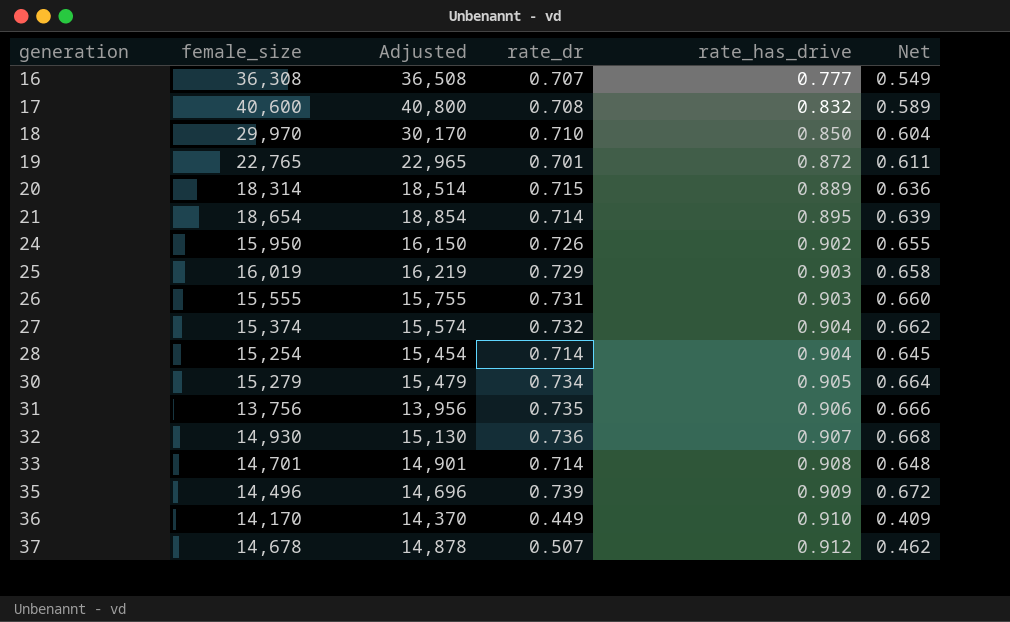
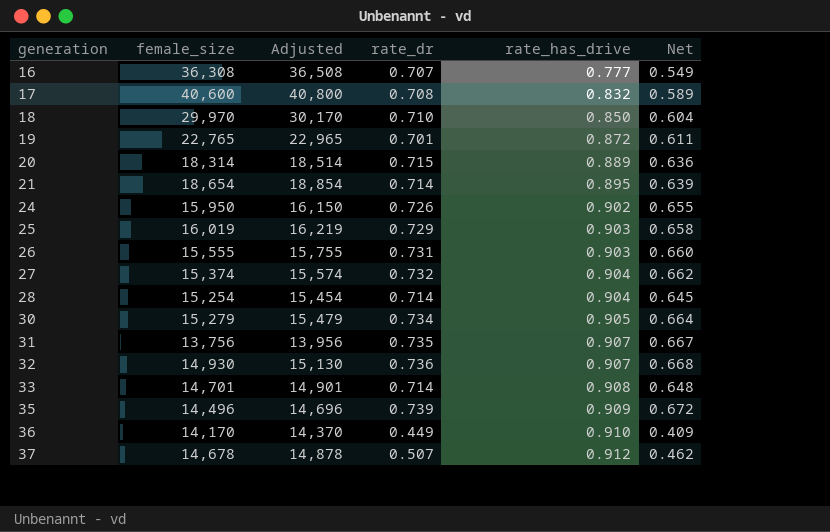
31 | rate_has_drive: 0.906 -> 0.907
31 | Net: 0.666 -> 0.667

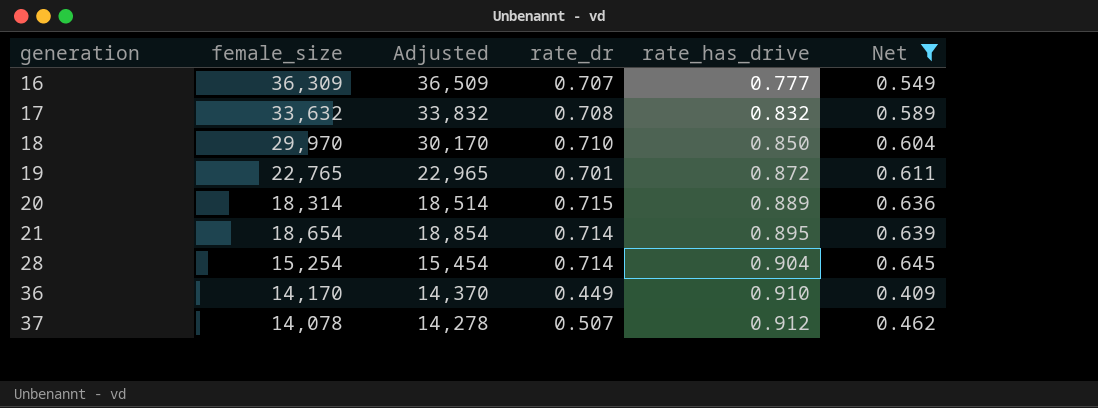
filter: none -> Net <= 0.645
16 | female_size: 36,308 -> 36,309
16 | Adjusted: 36,508 -> 36,509
17 | female_size: 40,600 -> 33,632
17 | Adjusted: 40,800 -> 33,832
37 | female_size: 14,678 -> 14,078
37 | Adjusted: 14,878 -> 14,278

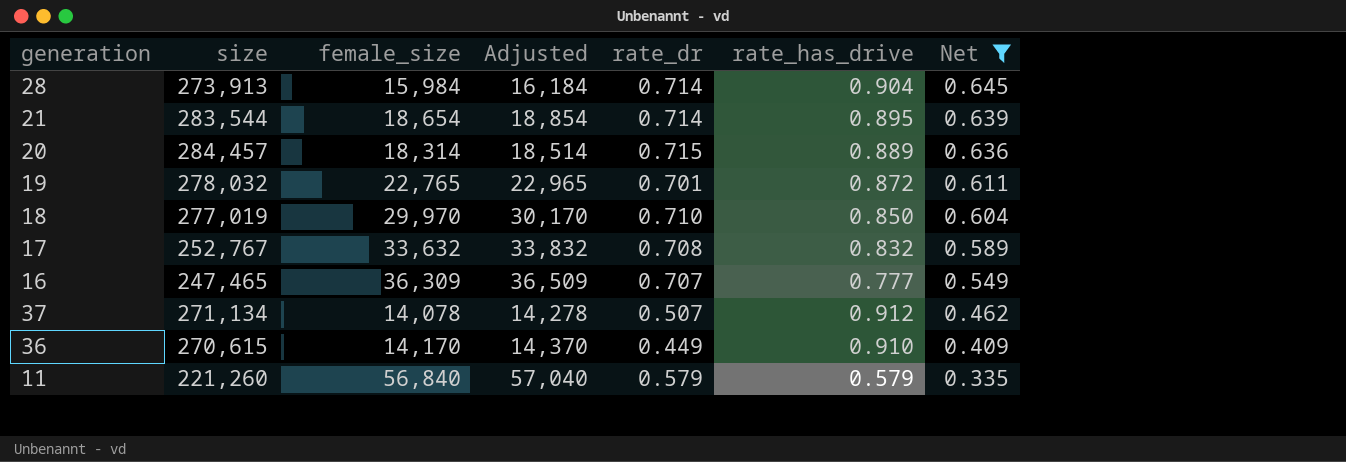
row order: generation ascending -> Net descending
column size | position: none -> 2
28 | female_size: 15,254 -> 15,984
28 | Adjusted: 15,454 -> 16,184
row 11: none -> 221,260 | 56,840 | 57,040 | 0.579 | 0.579 | 0.335

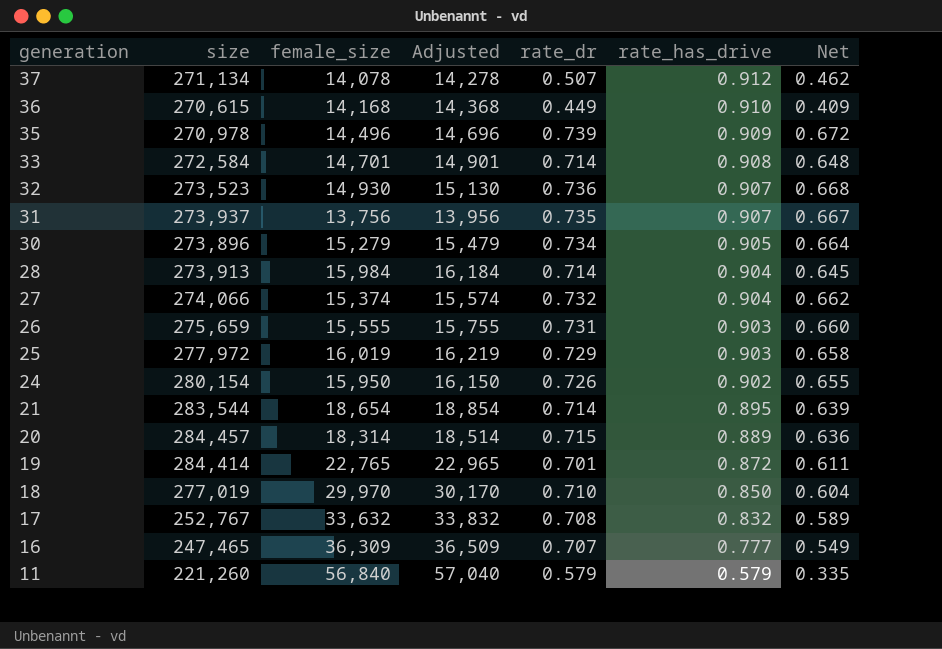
filter: Net <= 0.645 -> none
row order: Net descending -> generation descending
36 | female_size: 14,170 -> 14,168
36 | Adjusted: 14,370 -> 14,368
19 | size: 278,032 -> 284,414

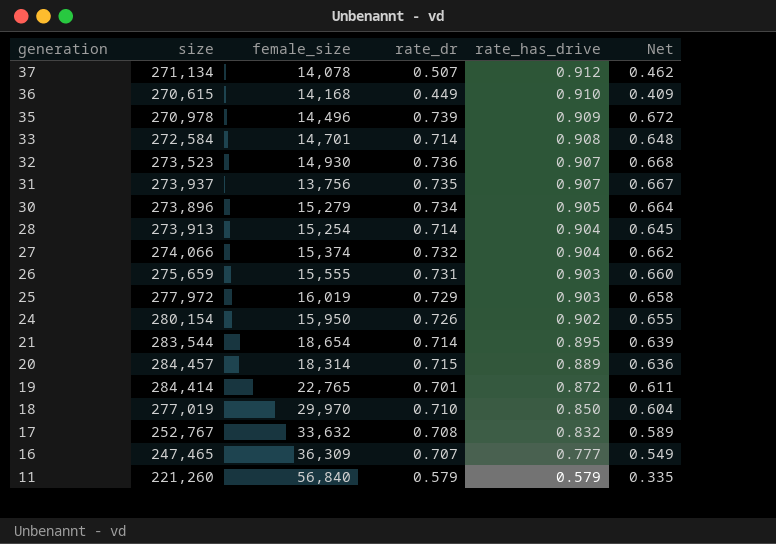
column Adjusted | formula: [female_size] + 200 -> none
28 | female_size: 15,984 -> 15,254

